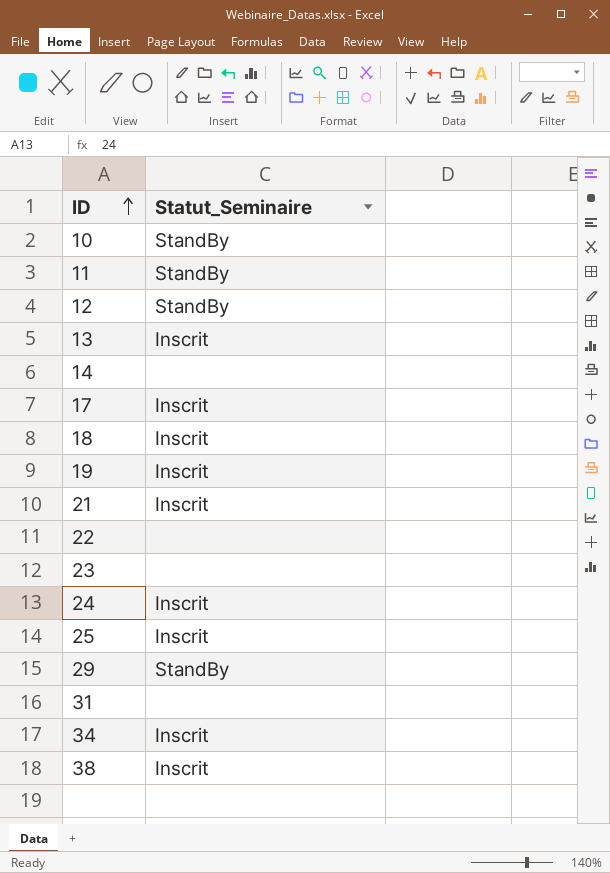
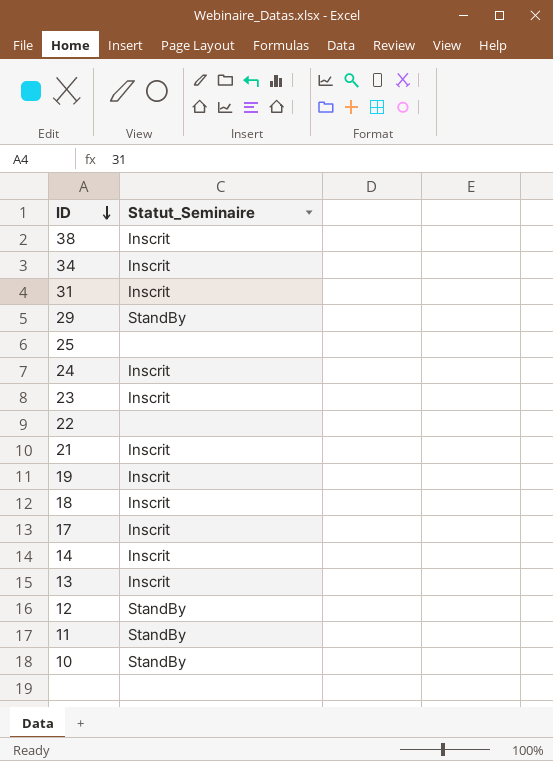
row order: ID ascending -> ID descending
31 | Statut_Seminaire: none -> Inscrit
25 | Statut_Seminaire: Inscrit -> none
23 | Statut_Seminaire: none -> Inscrit
14 | Statut_Seminaire: none -> Inscrit

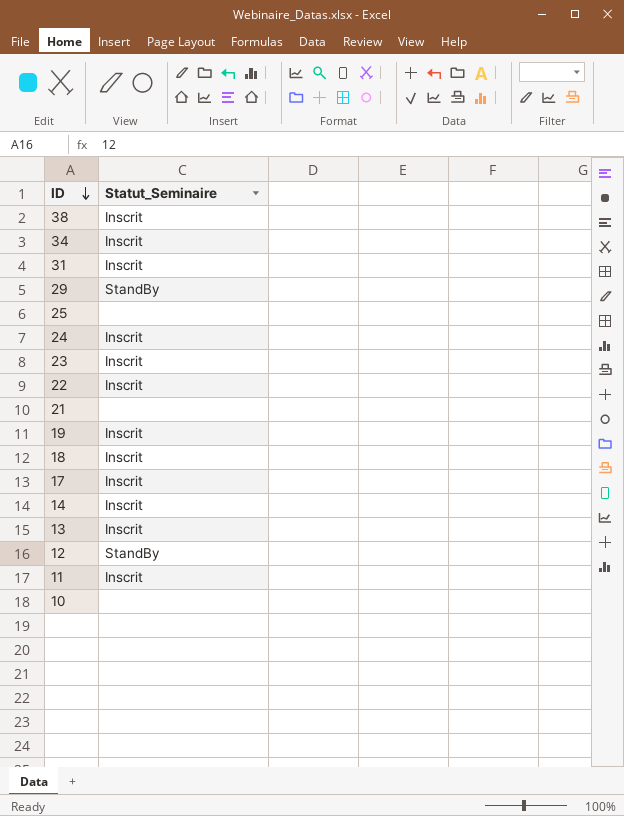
22 | Statut_Seminaire: none -> Inscrit
21 | Statut_Seminaire: Inscrit -> none
11 | Statut_Seminaire: StandBy -> Inscrit
10 | Statut_Seminaire: StandBy -> none

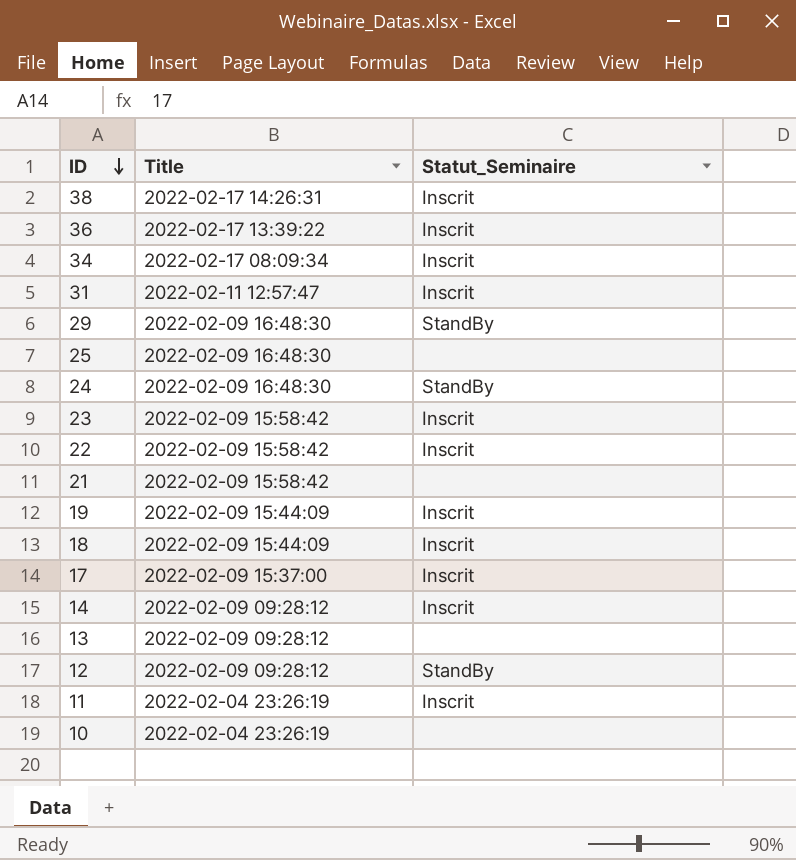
column Title | position: none -> 2
row 36: none -> 2022-02-17 13:39:22 | Inscrit
24 | Statut_Seminaire: Inscrit -> StandBy
13 | Statut_Seminaire: Inscrit -> none

